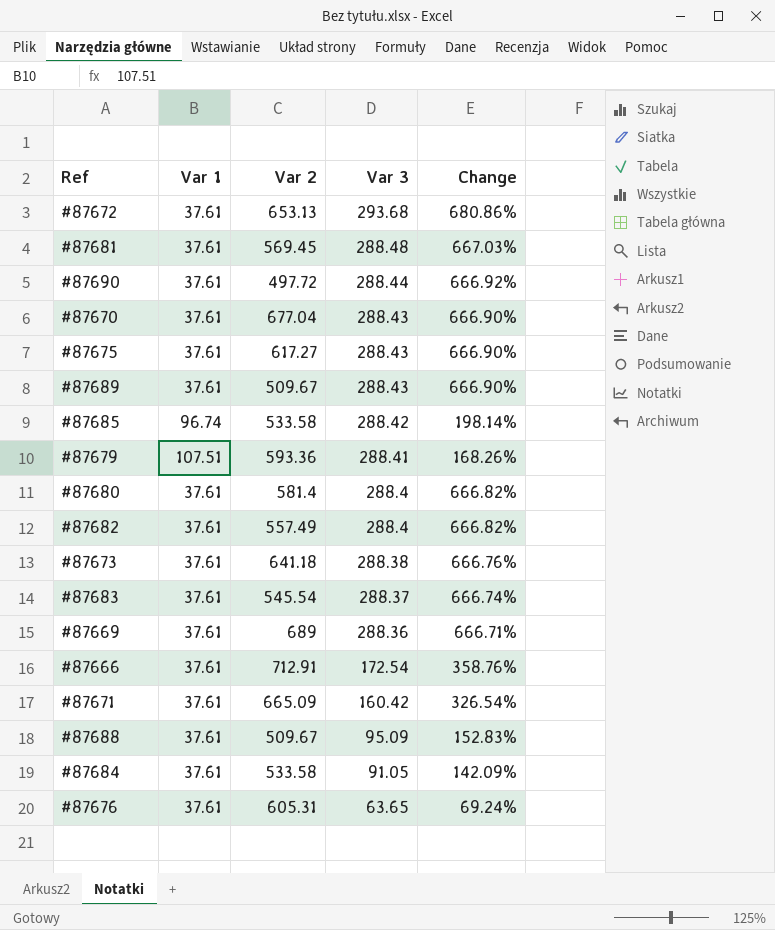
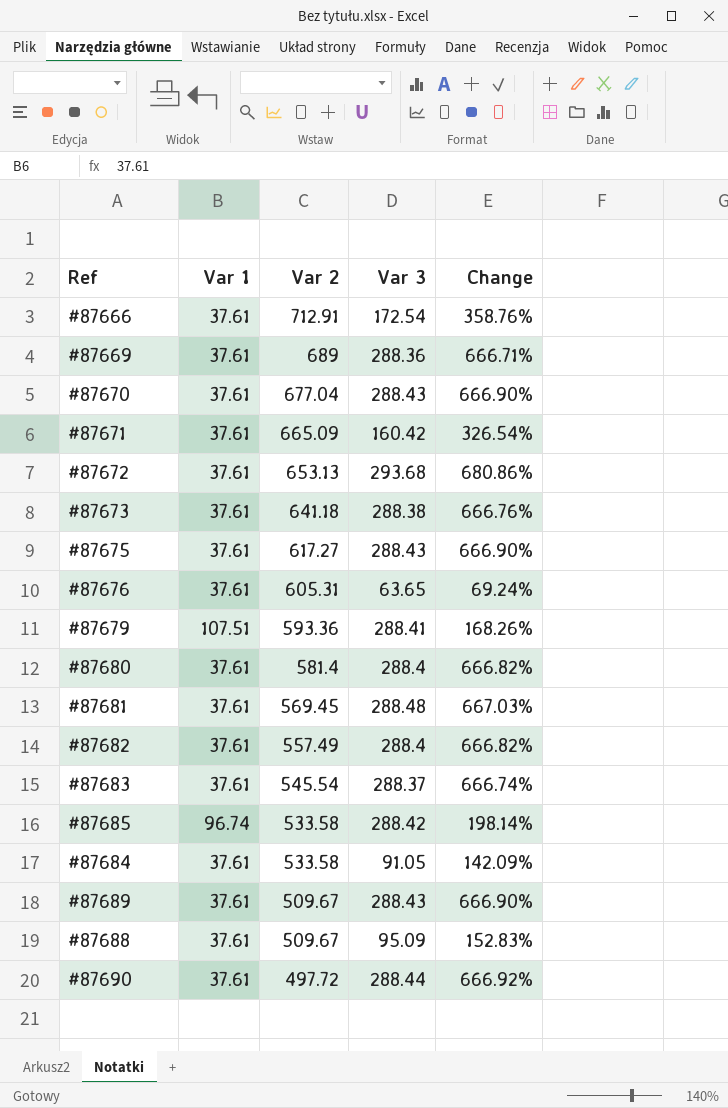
row order: Var 3 descending -> Var 2 descending

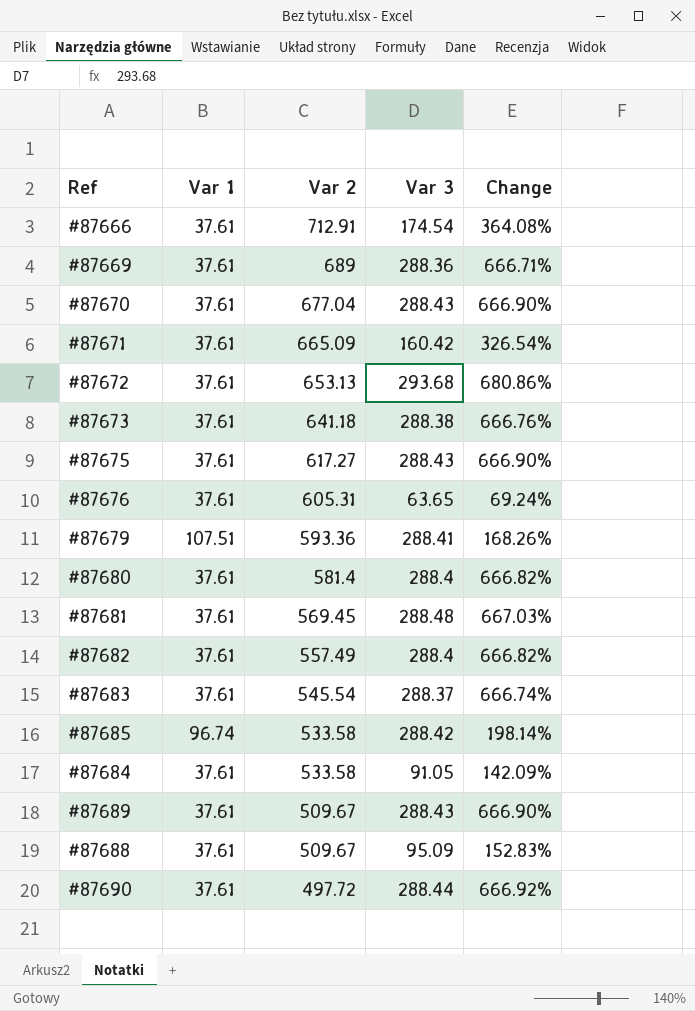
#87666 | Var 3: 172.54 -> 174.54
#87666 | Change: 358.76% -> 364.08%

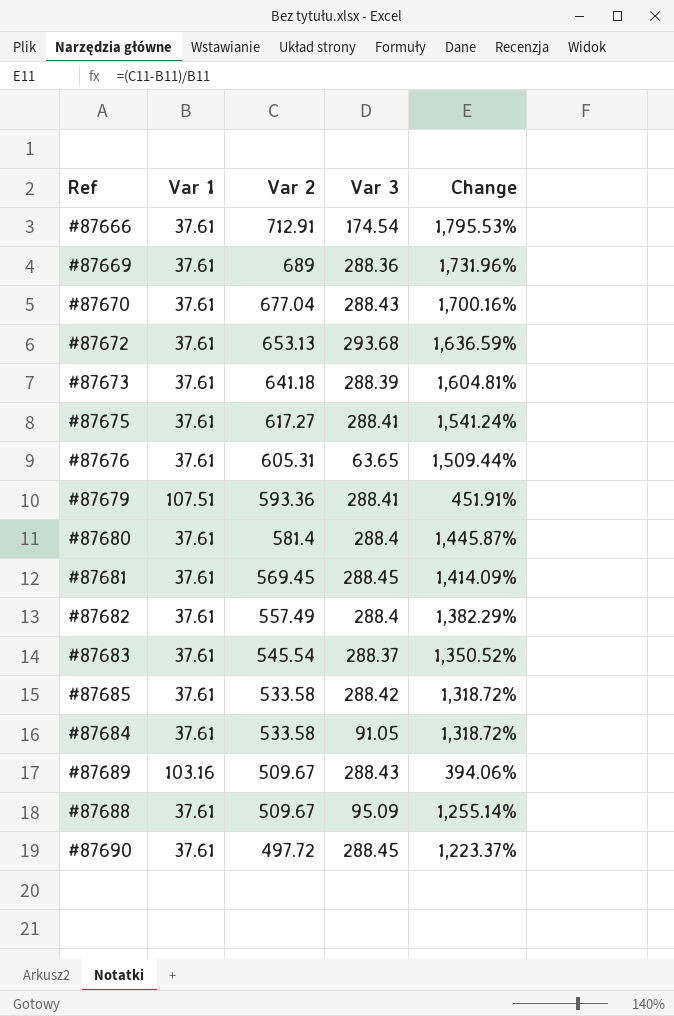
column Change | formula: ([Var 3] - [Var 1]) / [Var 1] -> ([Var 2] - [Var 1]) / [Var 1]
row #87671: 37.61 | 665.09 | 160.42 | 326.54% -> none
#87673 | Var 3: 288.38 -> 288.39
#87675 | Var 3: 288.43 -> 288.41
#87681 | Var 3: 288.48 -> 288.45
#87685 | Var 1: 96.74 -> 37.61
#87689 | Var 1: 37.61 -> 103.16
#87690 | Var 3: 288.44 -> 288.45

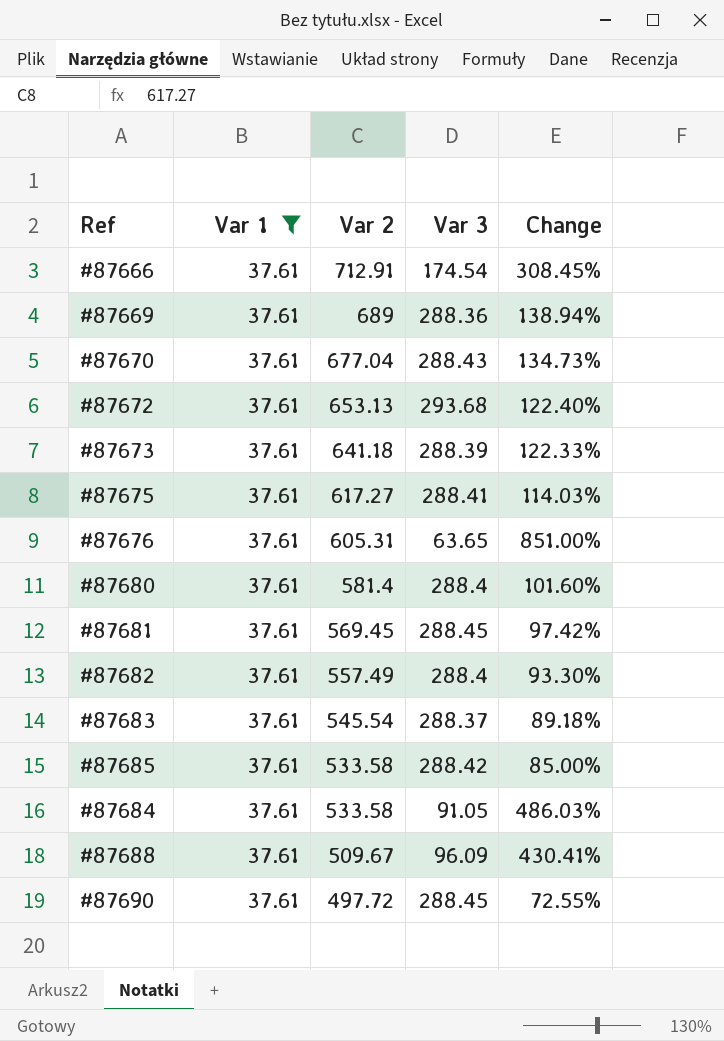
filter: none -> Var 1 = 37.61
column Change | formula: ([Var 2] - [Var 1]) / [Var 1] -> ([Var 2] - [Var 3]) / [Var 3]
#87688 | Var 3: 95.09 -> 96.09

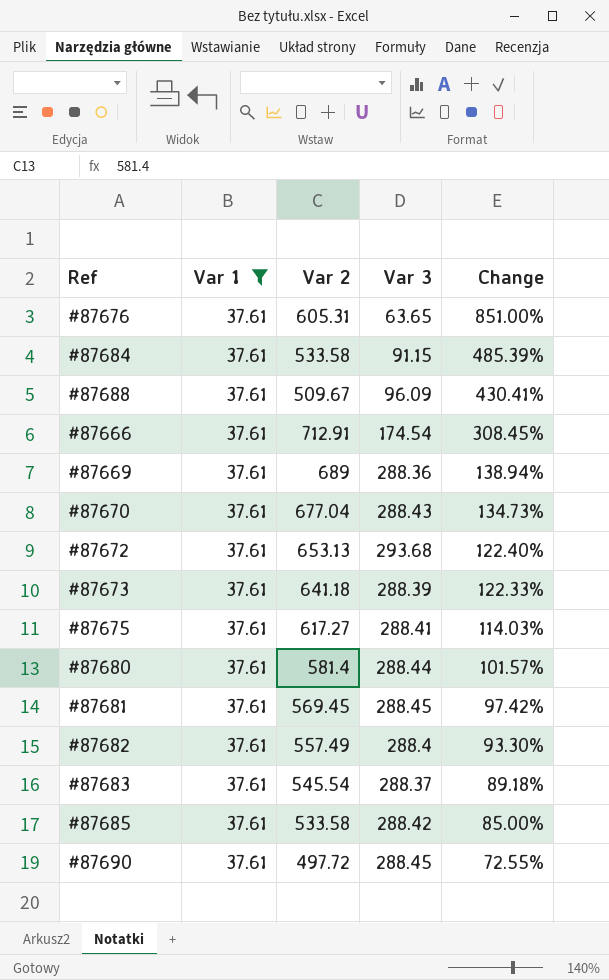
row order: Var 2 descending -> Change descending
#87684 | Var 3: 91.05 -> 91.15
#87684 | Change: 486.03% -> 485.39%
#87680 | Var 3: 288.4 -> 288.44
#87680 | Change: 101.60% -> 101.57%

